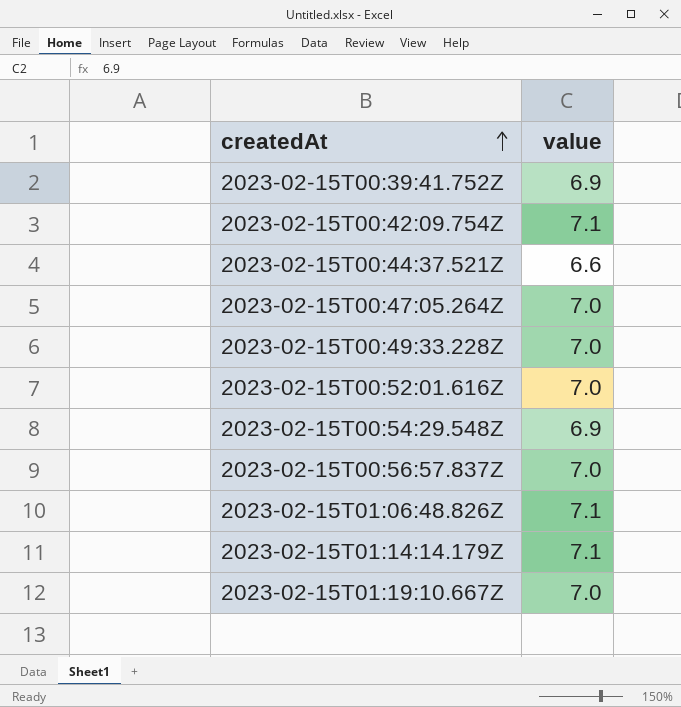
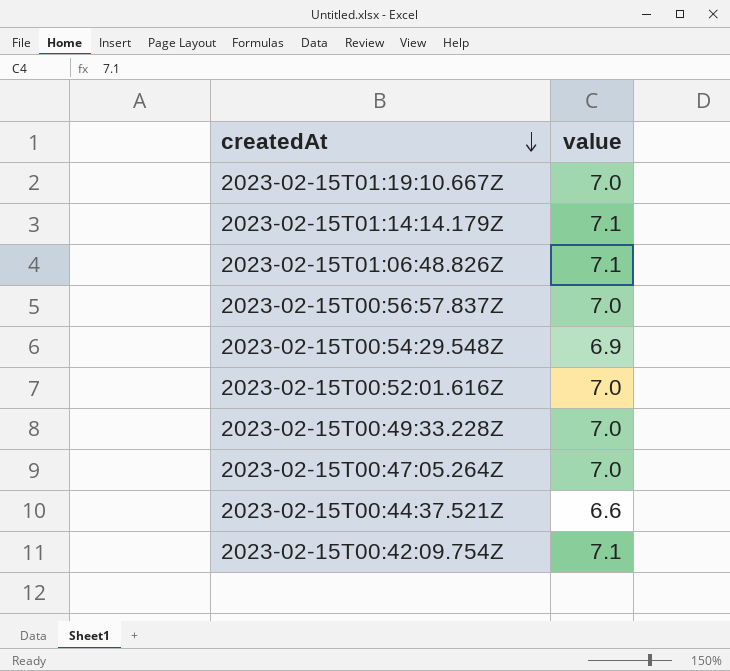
row order: createdAt ascending -> createdAt descending
row 2023-02-15T00:39:41.752Z: 6.9 -> none

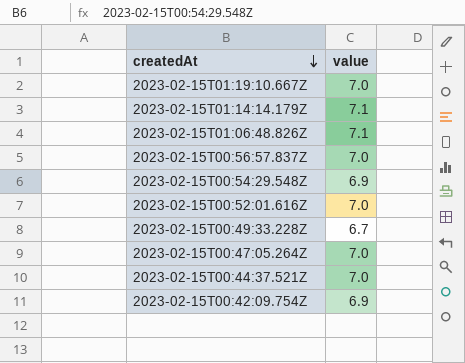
2023-02-15T00:49:33.228Z | value: 7.0 -> 6.7
2023-02-15T00:44:37.521Z | value: 6.6 -> 7.0
2023-02-15T00:42:09.754Z | value: 7.1 -> 6.9

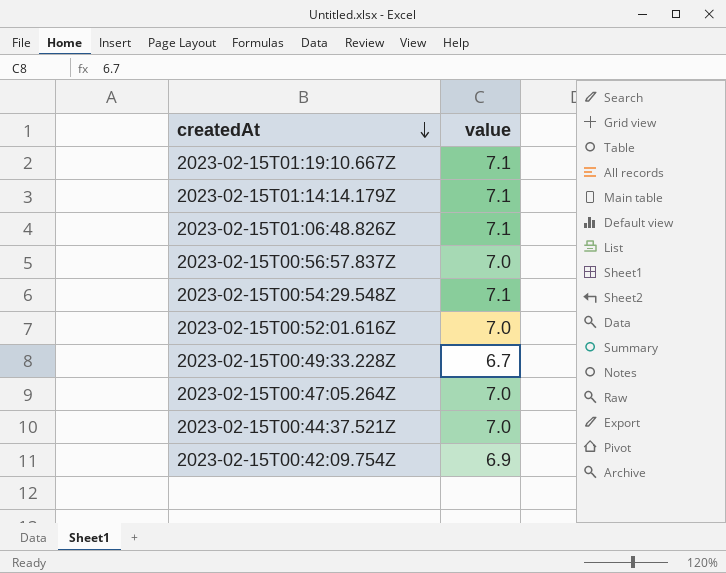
2023-02-15T01:19:10.667Z | value: 7.0 -> 7.1
2023-02-15T00:54:29.548Z | value: 6.9 -> 7.1

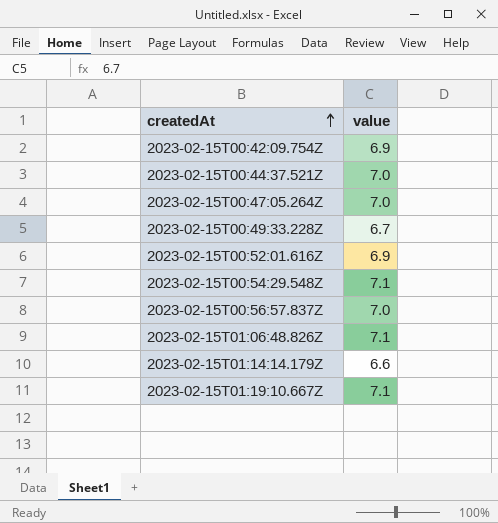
row order: createdAt descending -> createdAt ascending
2023-02-15T00:52:01.616Z | value: 7.0 -> 6.9
2023-02-15T01:14:14.179Z | value: 7.1 -> 6.6

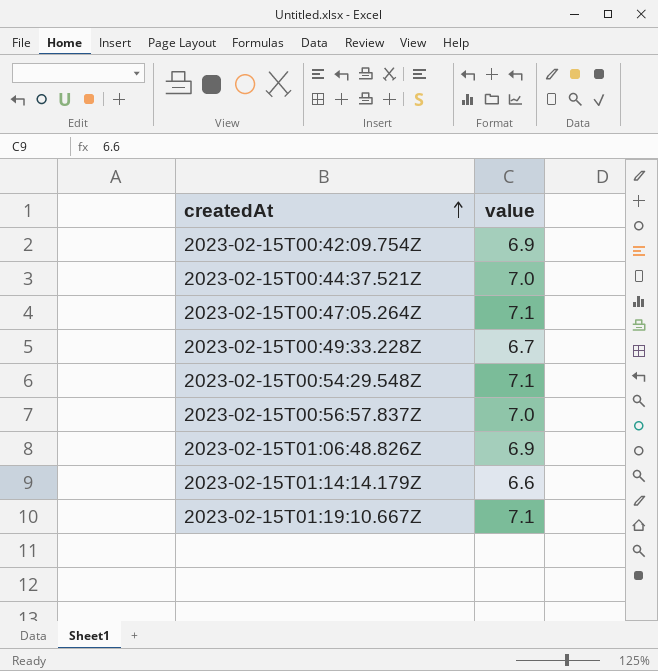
row 2023-02-15T00:52:01.616Z: 6.9 -> none
2023-02-15T00:47:05.264Z | value: 7.0 -> 7.1
2023-02-15T01:06:48.826Z | value: 7.1 -> 6.9

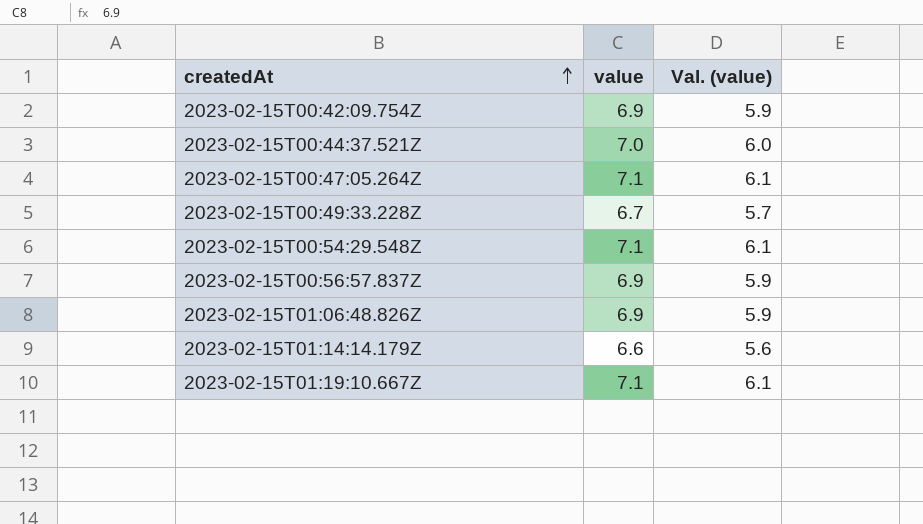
column Val. (value) | formula: none -> [value] - 1
2023-02-15T00:56:57.837Z | value: 7.0 -> 6.9

